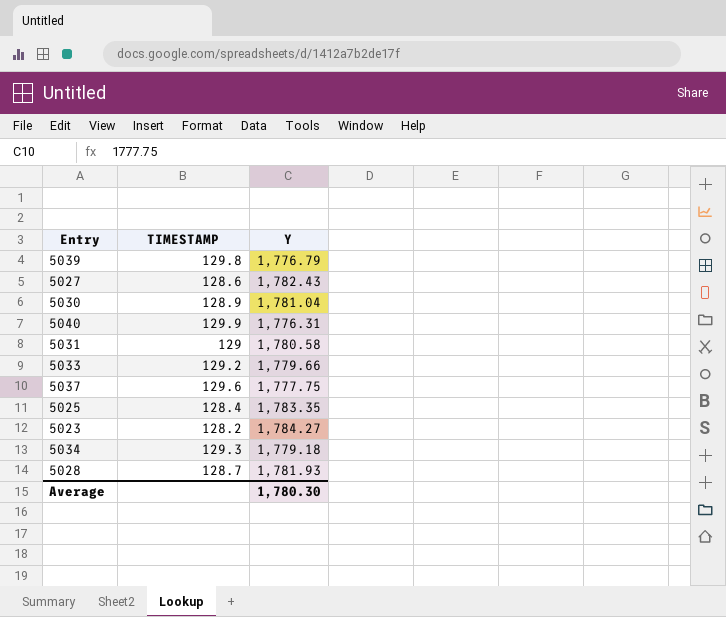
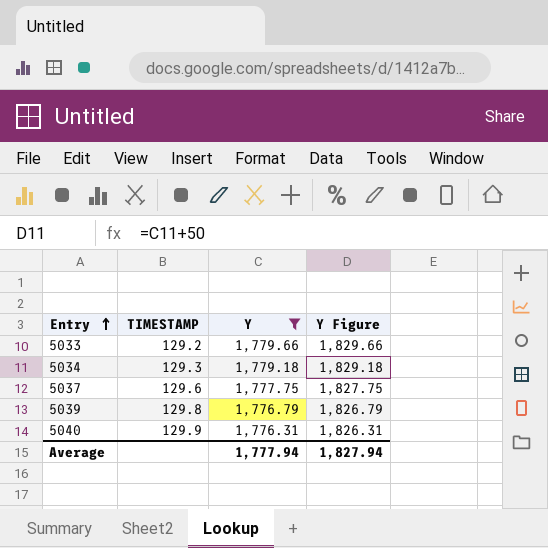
filter: none -> Y <= 1,779.66
row order: none -> Entry ascending
column Y Figure | formula: none -> [Y] + 50
Average | Y: 1,780.30 -> 1,777.94

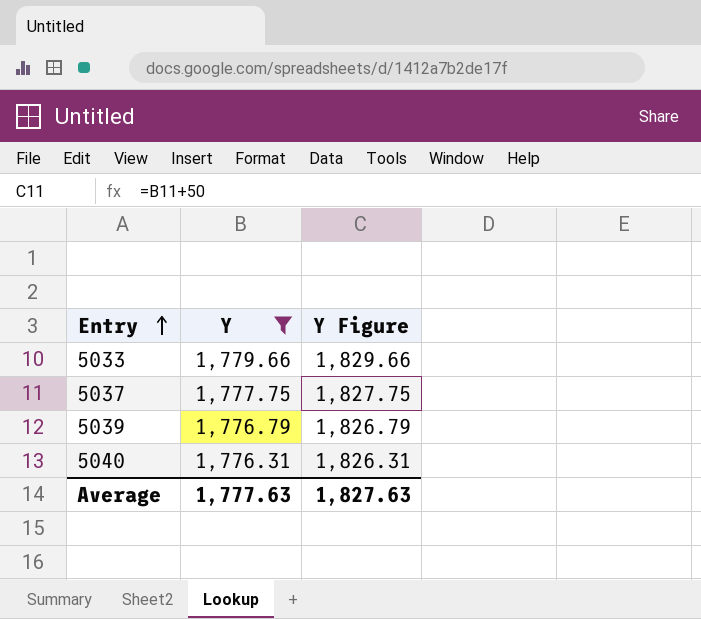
column TIMESTAMP | position: 2 -> none
row 5034: 129.3 | 1,779.18 | 1,829.18 -> none
Average | Y: 1,777.94 -> 1,777.63
Average | Y Figure: 1,827.94 -> 1,827.63

